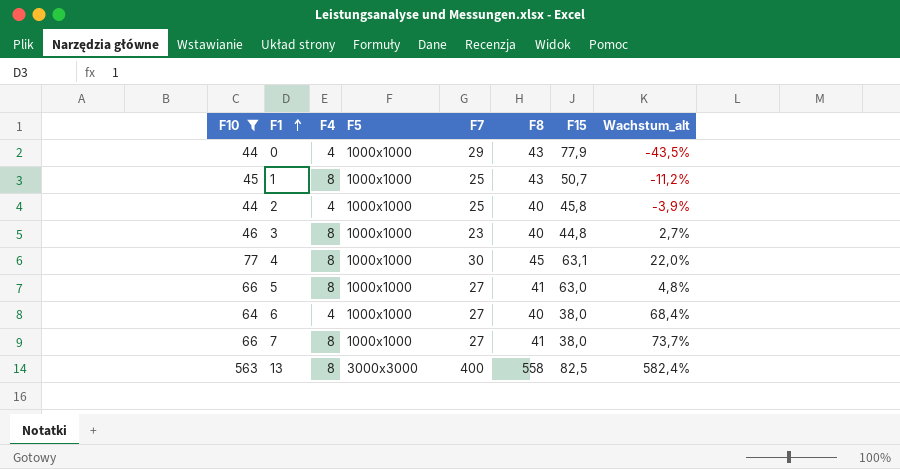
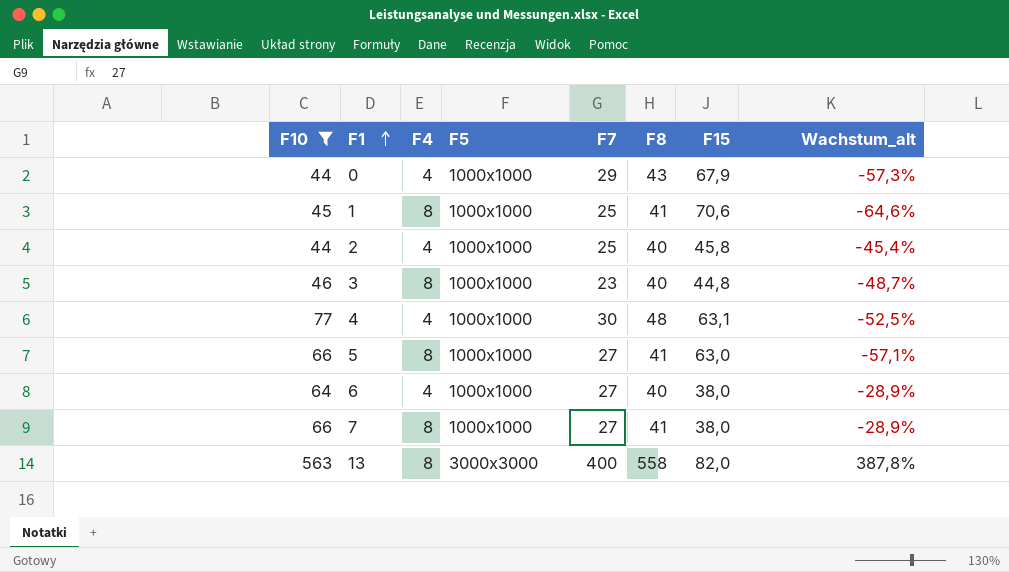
column Wachstum_alt | formula: ([F10] - [F15]) / [F15] -> ([F7] - [F15]) / [F15]
0 | F15: 77,9 -> 67,9
1 | F8: 43 -> 41
1 | F15: 50,7 -> 70,6
4 | F4: 8 -> 4
4 | F8: 45 -> 48
13 | F15: 82,5 -> 82,0

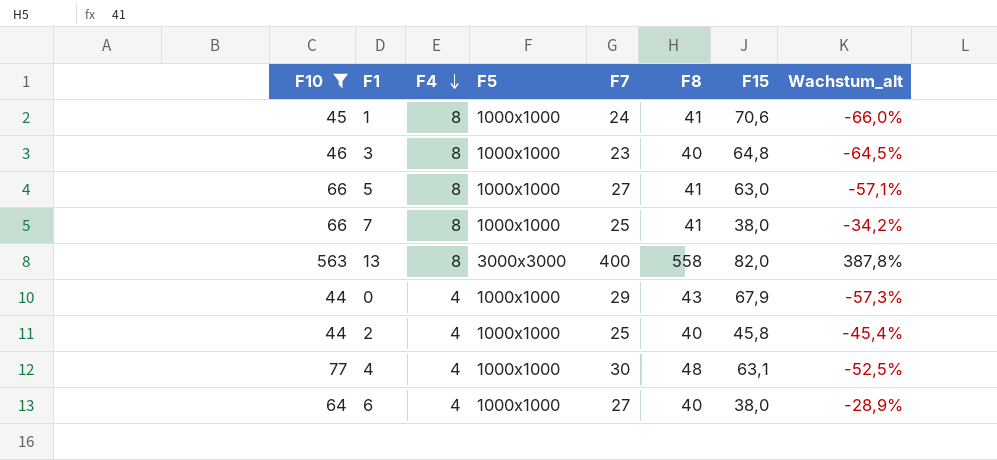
row order: F1 ascending -> F4 descending
1 | F7: 25 -> 24
1 | Wachstum_alt: -64,6% -> -66,0%
3 | F15: 44,8 -> 64,8
3 | Wachstum_alt: -48,7% -> -64,5%
7 | F7: 27 -> 25
7 | Wachstum_alt: -28,9% -> -34,2%

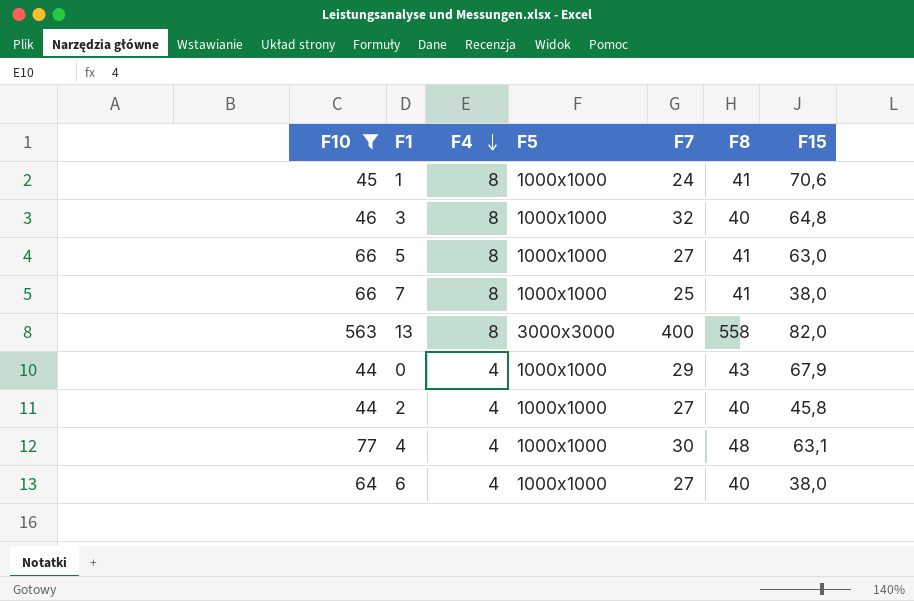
column Wachstum_alt | formula: ([F7] - [F15]) / [F15] -> none
3 | F7: 23 -> 32
2 | F7: 25 -> 27

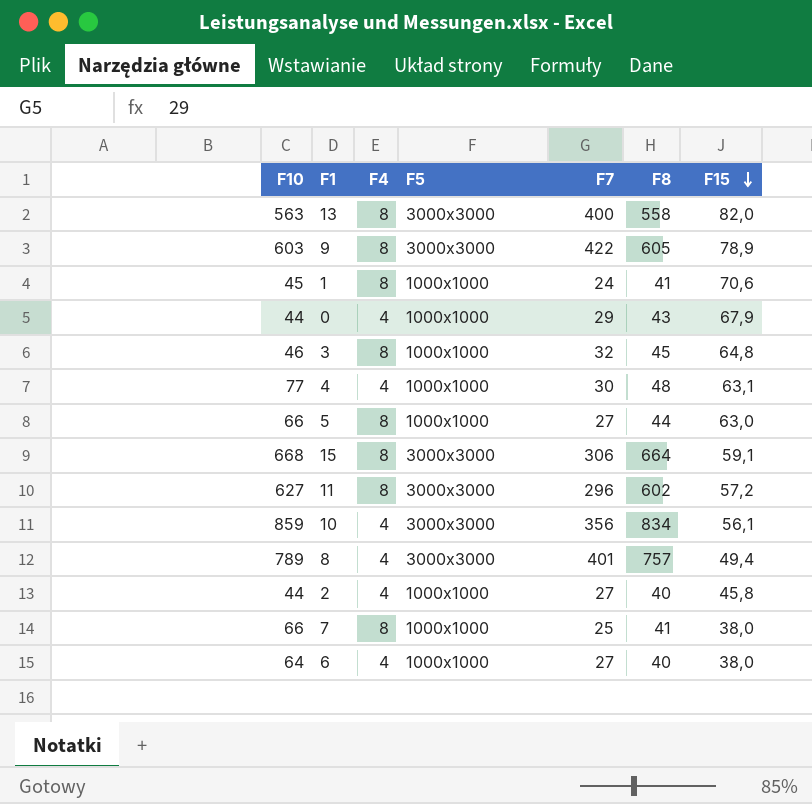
filter: F10 <= 563 -> none
row order: F4 descending -> F15 descending
3 | F8: 40 -> 45
5 | F8: 41 -> 44

